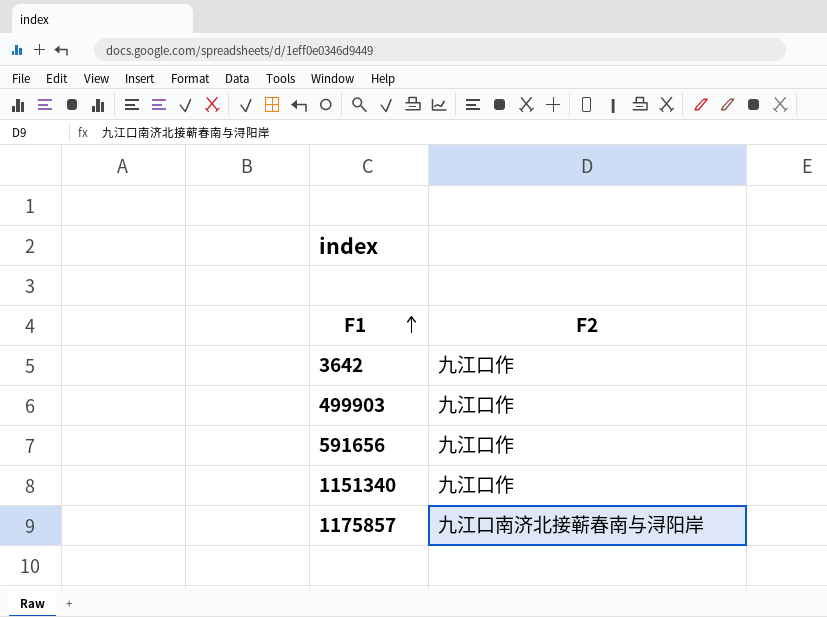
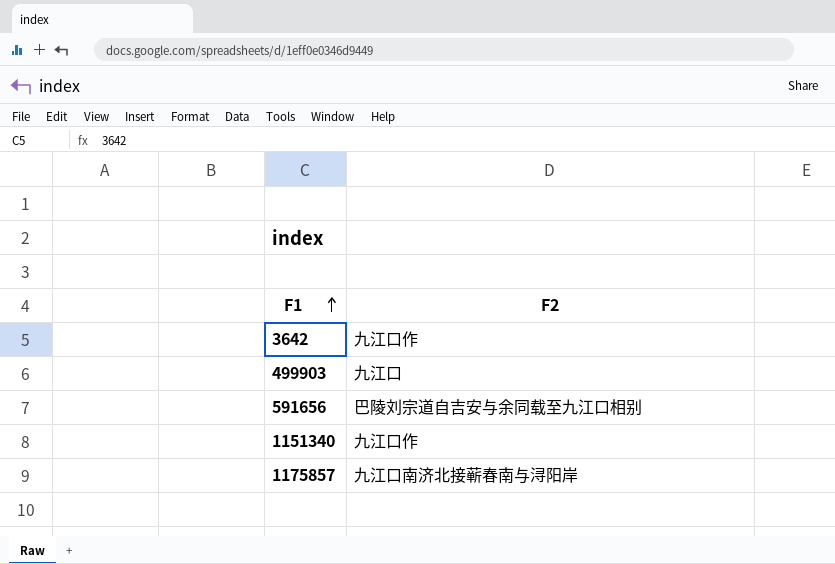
499903 | F2: 九江口作 -> 九江口
591656 | F2: 九江口作 -> 巴陵刘宗道自吉安与余同载至九江口相别

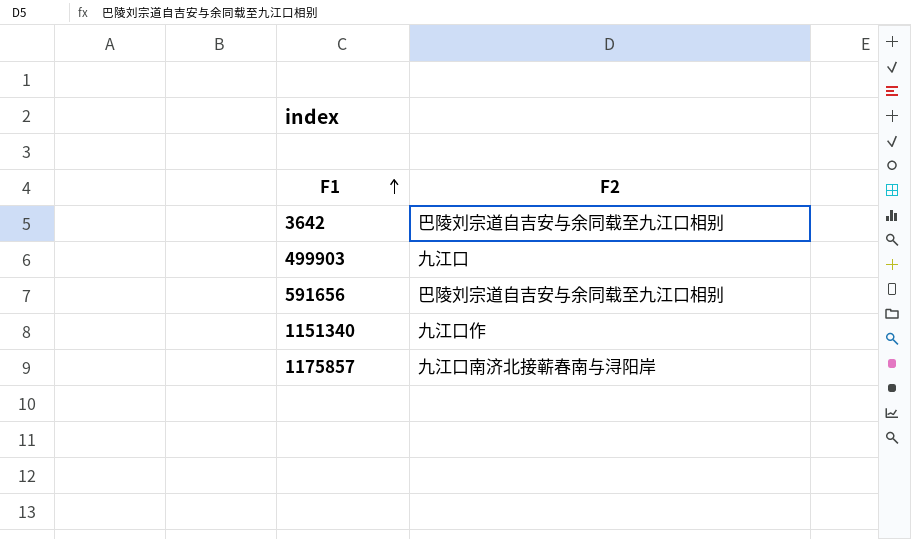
3642 | F2: 九江口作 -> 巴陵刘宗道自吉安与余同载至九江口相别

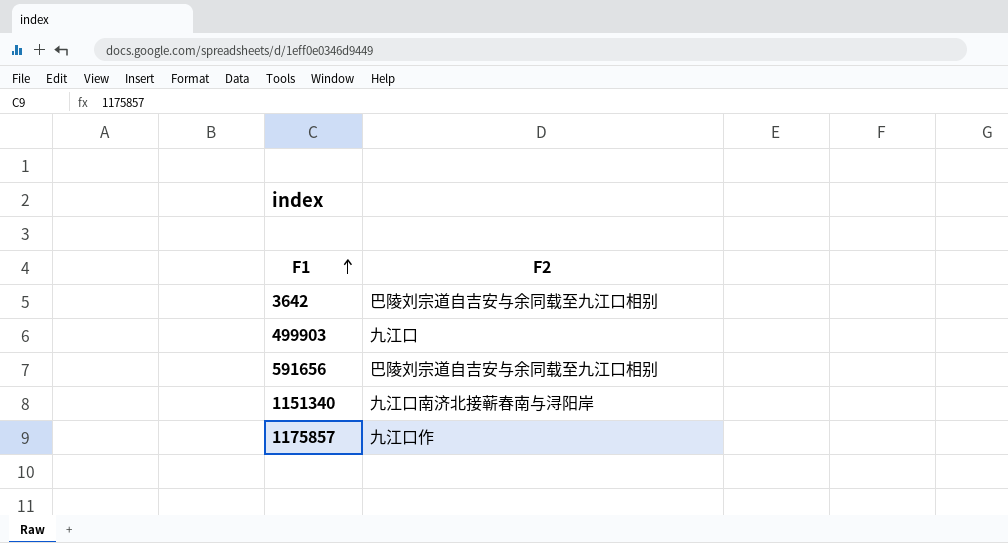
1151340 | F2: 九江口作 -> 九江口南济北接蕲春南与浔阳岸
1175857 | F2: 九江口南济北接蕲春南与浔阳岸 -> 九江口作

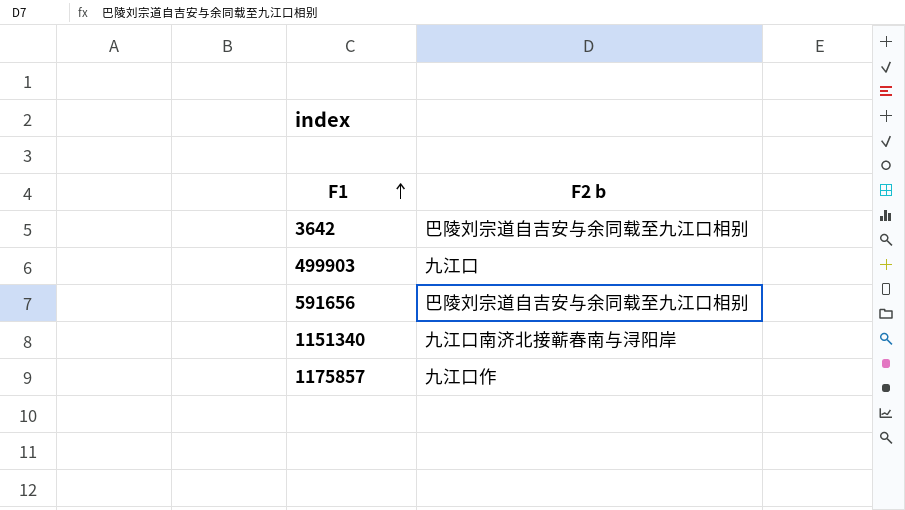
column name: F2 -> F2 b

